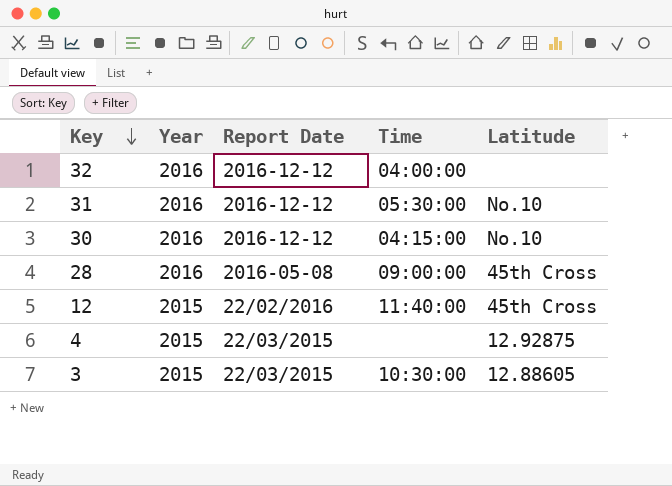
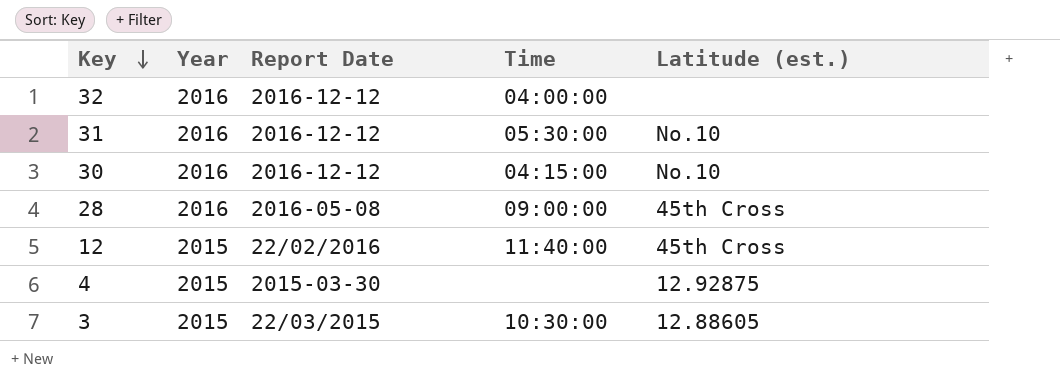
column name: Latitude -> Latitude (est.)
4 | Report Date: 22/03/2015 -> 2015-03-30

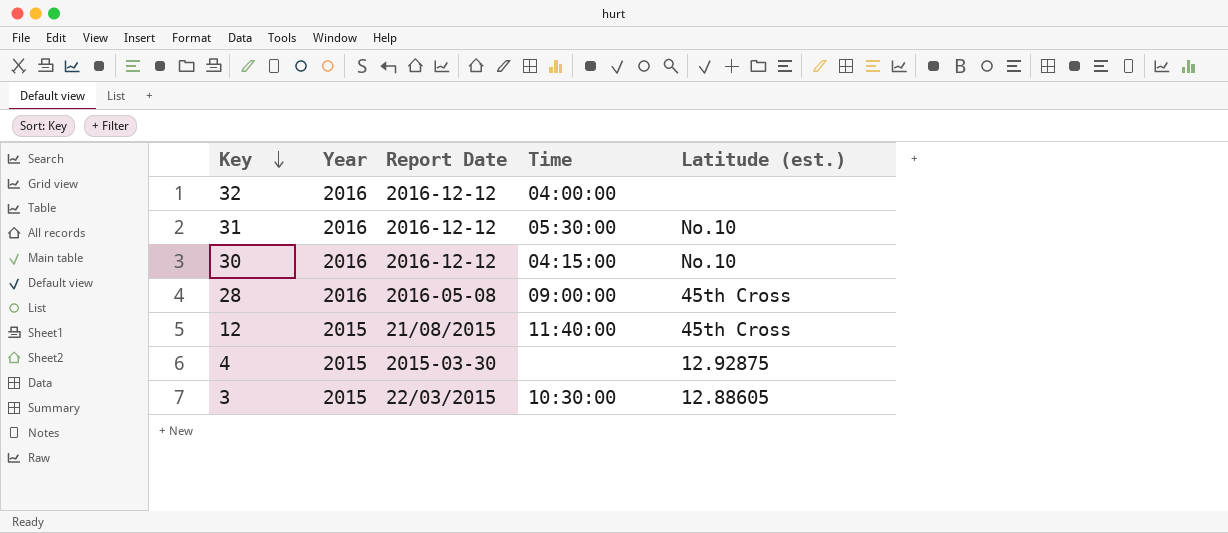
12 | Report Date: 22/02/2016 -> 21/08/2015

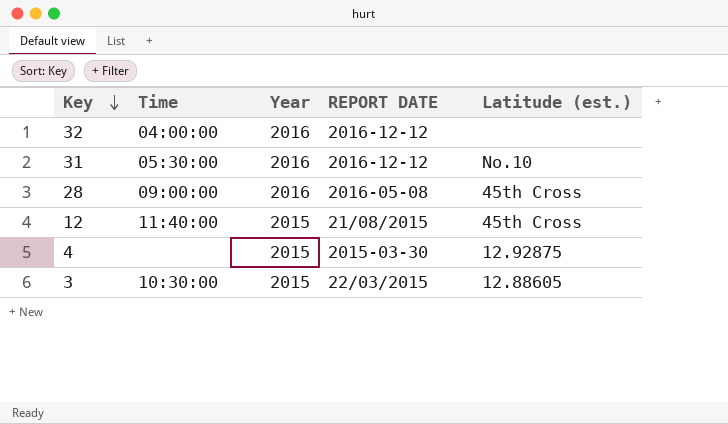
column Time | position: 4 -> 2
column name: Report Date -> REPORT DATE
row 30: 2016 | 2016-12-12 | 04:15:00 | No.10 -> none

